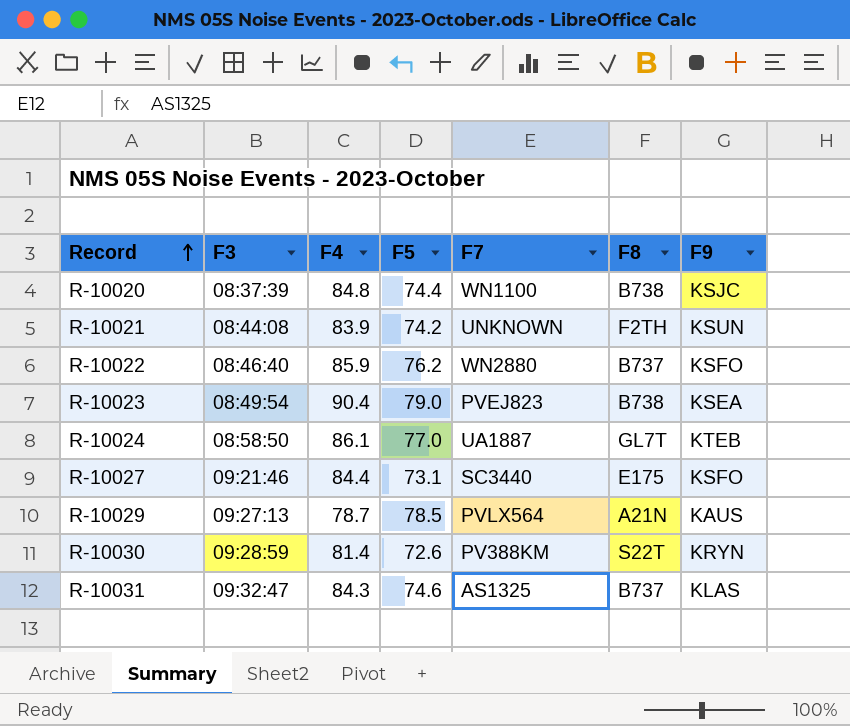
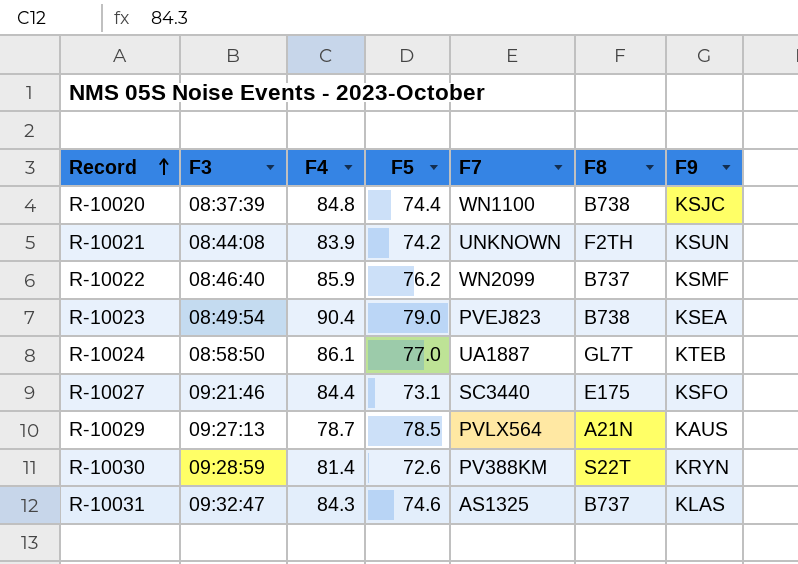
R-10022 | F7: WN2880 -> WN2099
R-10022 | F9: KSFO -> KSMF

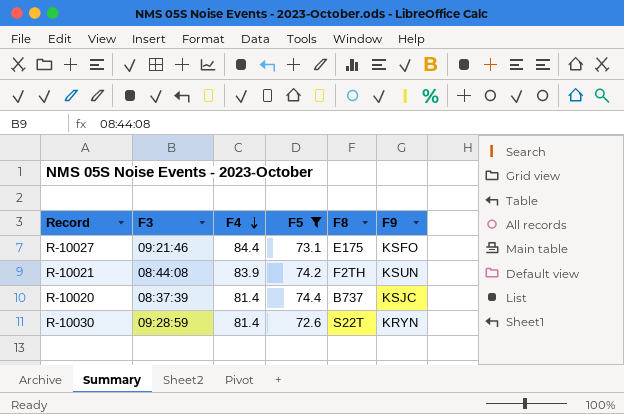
filter: none -> F5 <= 74.4
row order: Record ascending -> F4 descending
column F7 | position: 5 -> none
R-10020 | F4: 84.8 -> 81.4
R-10020 | F8: B738 -> B737

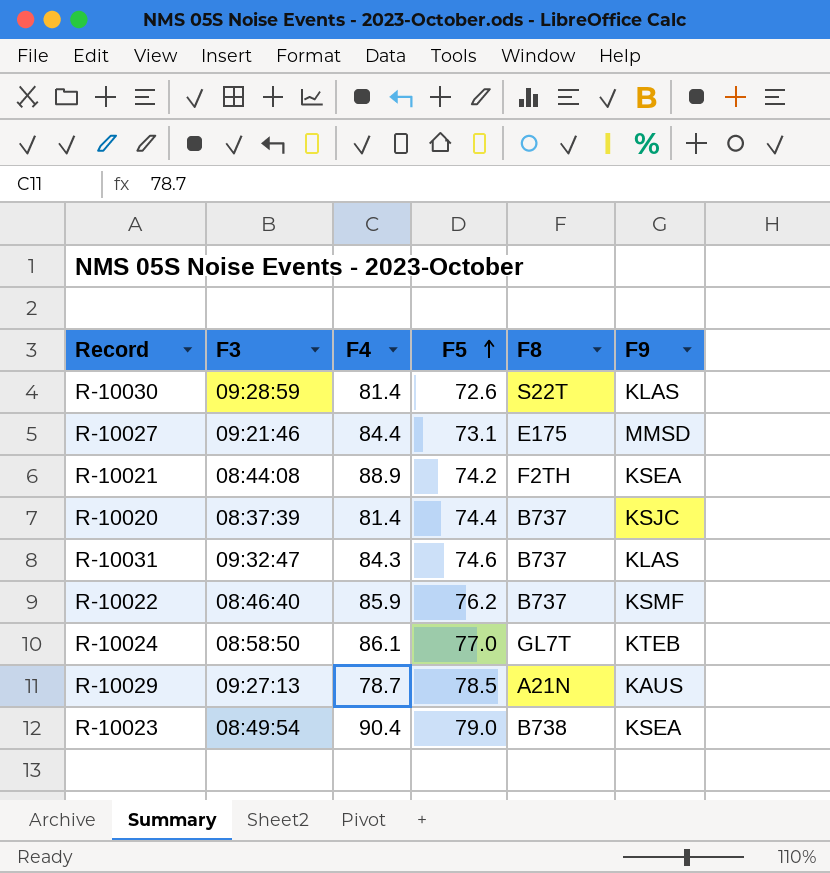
filter: F5 <= 74.4 -> none
row order: F4 descending -> F5 ascending
R-10030 | F9: KRYN -> KLAS
R-10027 | F9: KSFO -> MMSD
R-10021 | F4: 83.9 -> 88.9
R-10021 | F9: KSUN -> KSEA

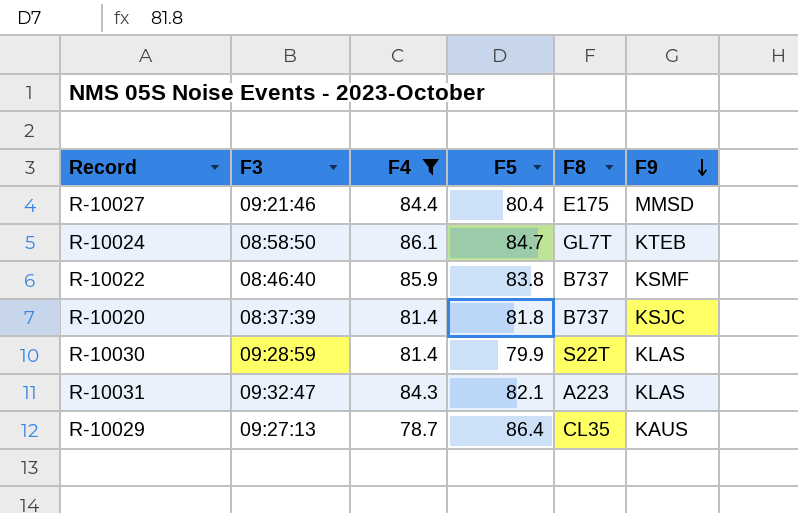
filter: none -> F4 <= 86.1
row order: F5 ascending -> F9 descending
R-10027 | F5: 73.1 -> 80.4
R-10024 | F5: 77.0 -> 84.7
R-10022 | F5: 76.2 -> 83.8
R-10020 | F5: 74.4 -> 81.8
R-10030 | F5: 72.6 -> 79.9
R-10031 | F5: 74.6 -> 82.1
R-10031 | F8: B737 -> A223
R-10029 | F5: 78.5 -> 86.4
R-10029 | F8: A21N -> CL35

